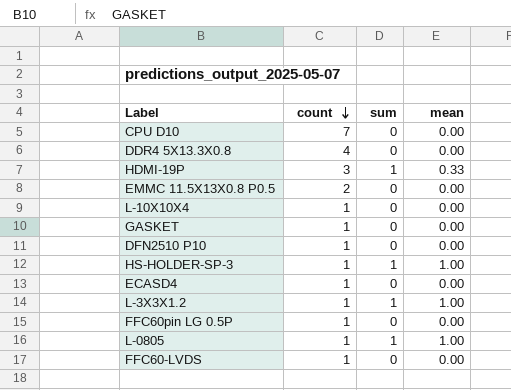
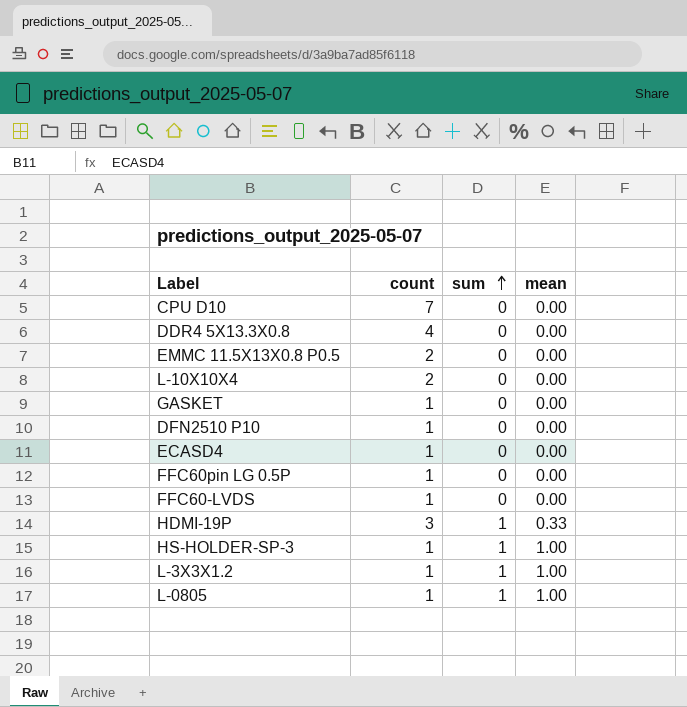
row order: count descending -> sum ascending
L-10X10X4 | count: 1 -> 2

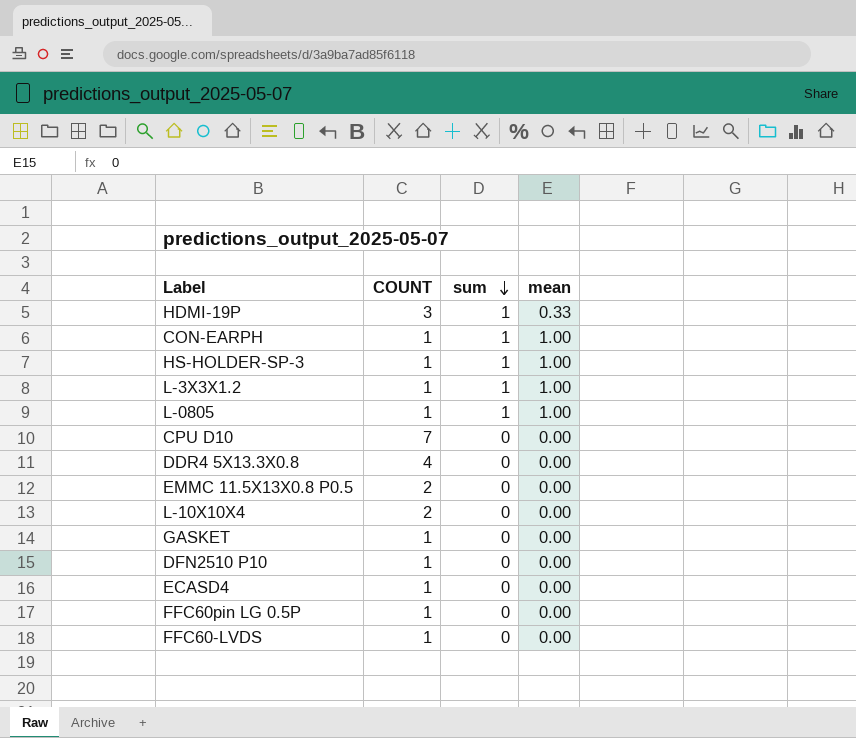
row order: sum ascending -> sum descending
column name: count -> COUNT
row CON-EARPH: none -> 1 | 1 | 1.00

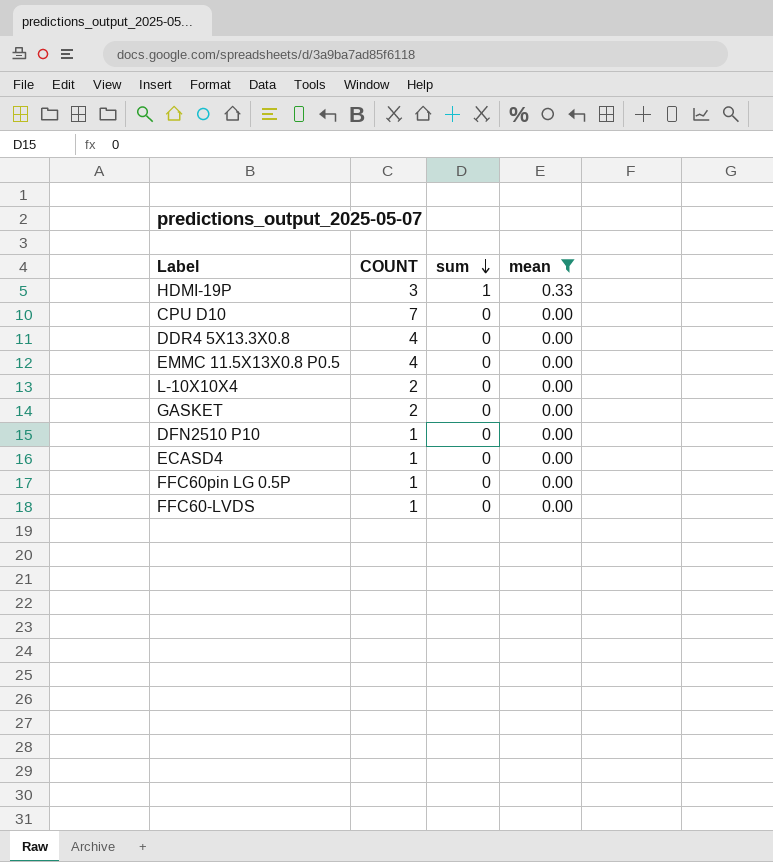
filter: none -> mean != 1.00
EMMC 11.5X13X0.8 P0.5 | COUNT: 2 -> 4
GASKET | COUNT: 1 -> 2

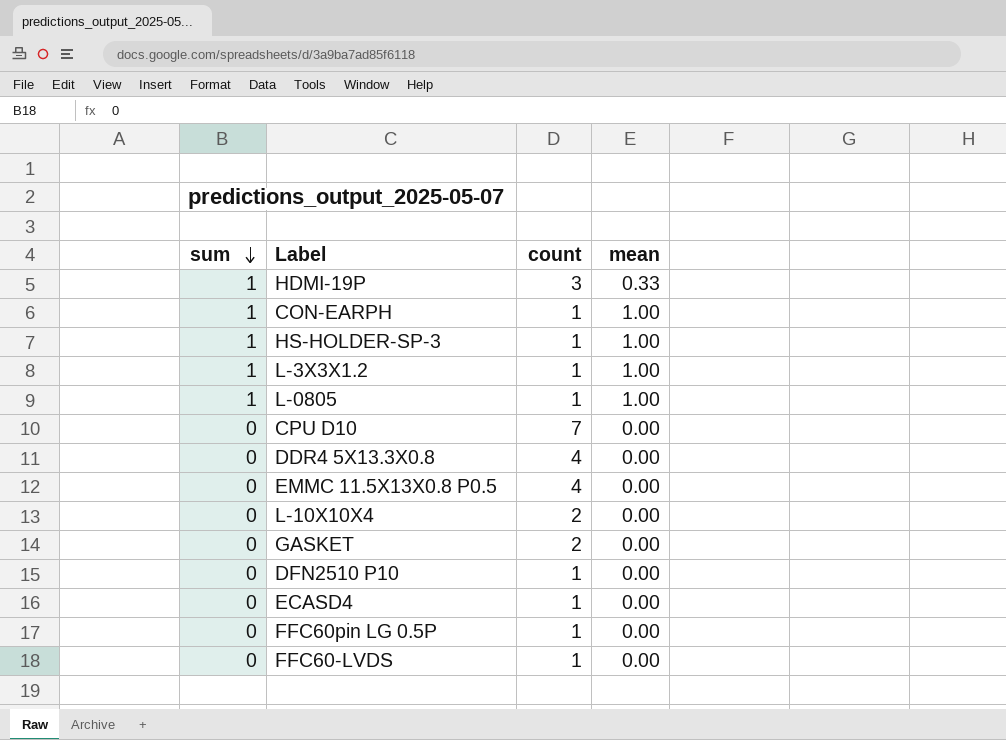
filter: mean != 1.00 -> none
column sum | position: 3 -> 1
column name: COUNT -> count

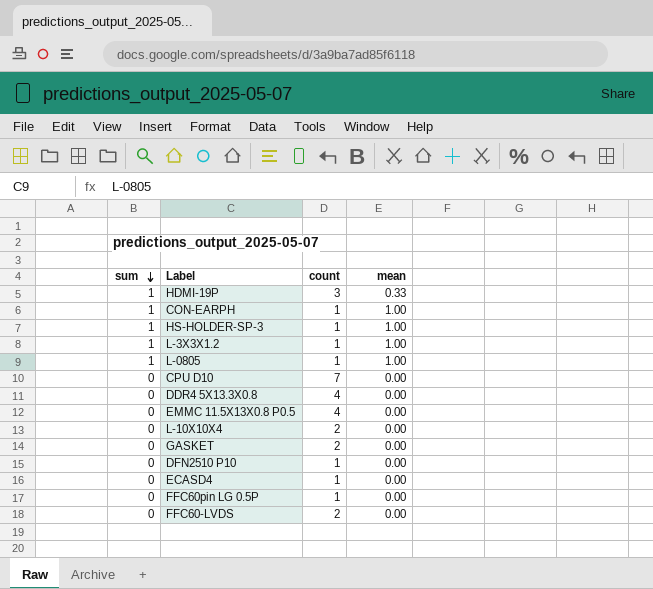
FFC60-LVDS | count: 1 -> 2

